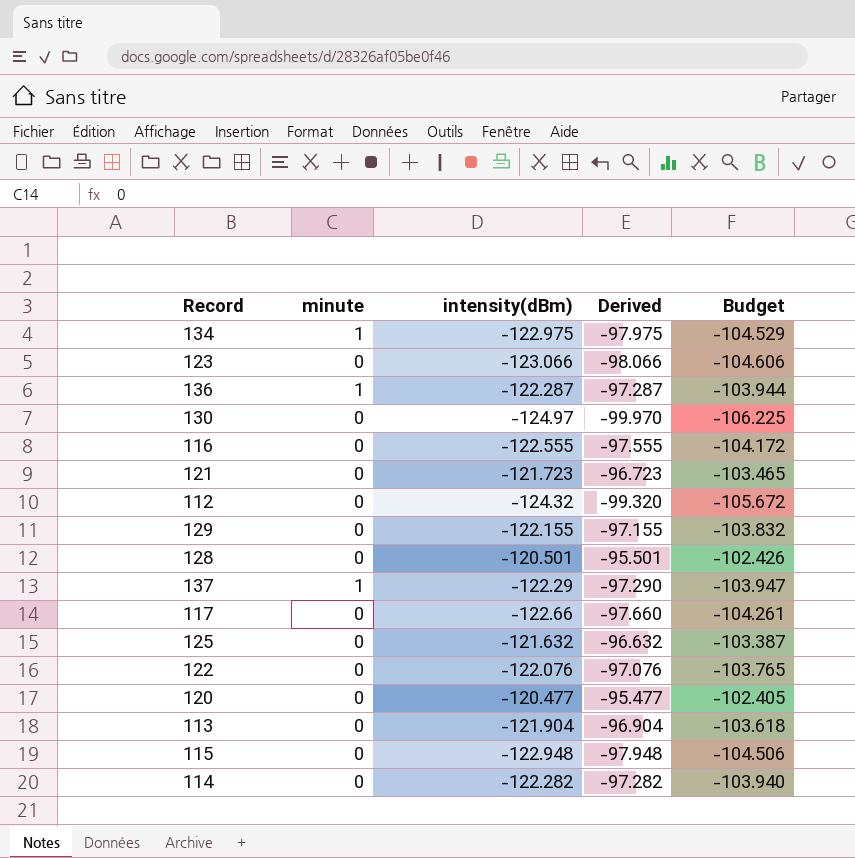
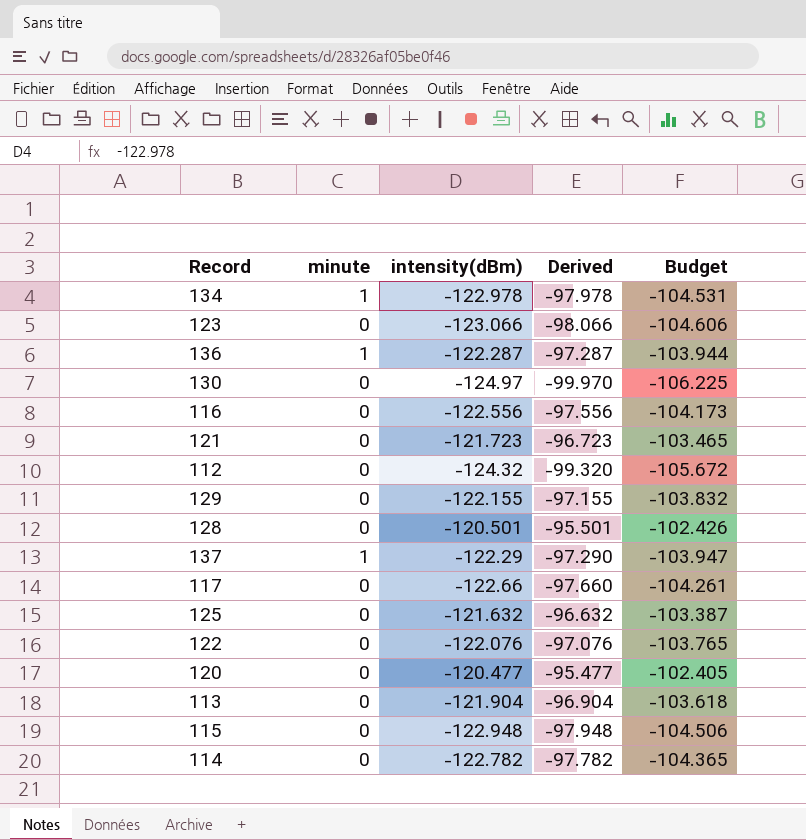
134 | intensity(dBm): -122.975 -> -122.978
134 | Derived: -97.975 -> -97.978
134 | Budget: -104.529 -> -104.531
116 | intensity(dBm): -122.555 -> -122.556
116 | Derived: -97.555 -> -97.556
116 | Budget: -104.172 -> -104.173
114 | intensity(dBm): -122.282 -> -122.782
114 | Derived: -97.282 -> -97.782
114 | Budget: -103.940 -> -104.365

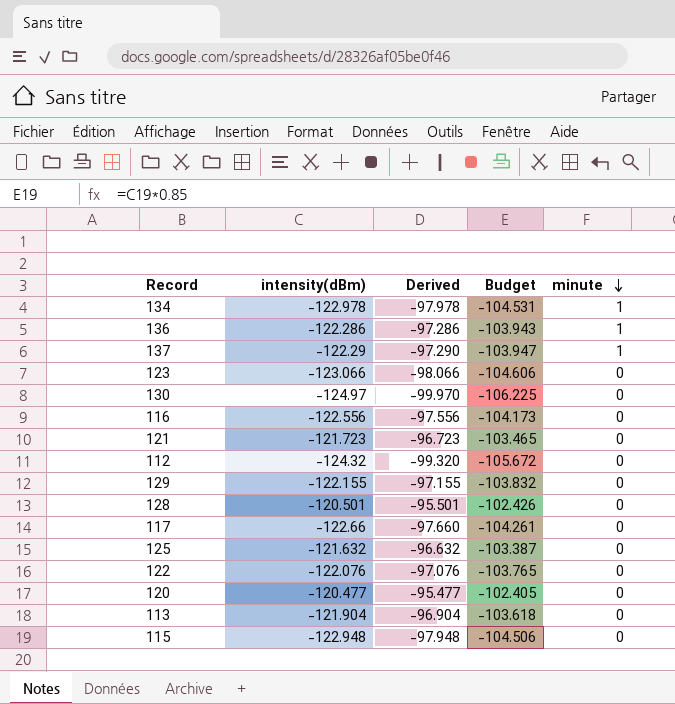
row order: none -> minute descending
column minute | position: 2 -> 5
row 114: 0 | -122.782 | -97.782 | -104.365 -> none
136 | intensity(dBm): -122.287 -> -122.286
136 | Derived: -97.287 -> -97.286
136 | Budget: -103.944 -> -103.943

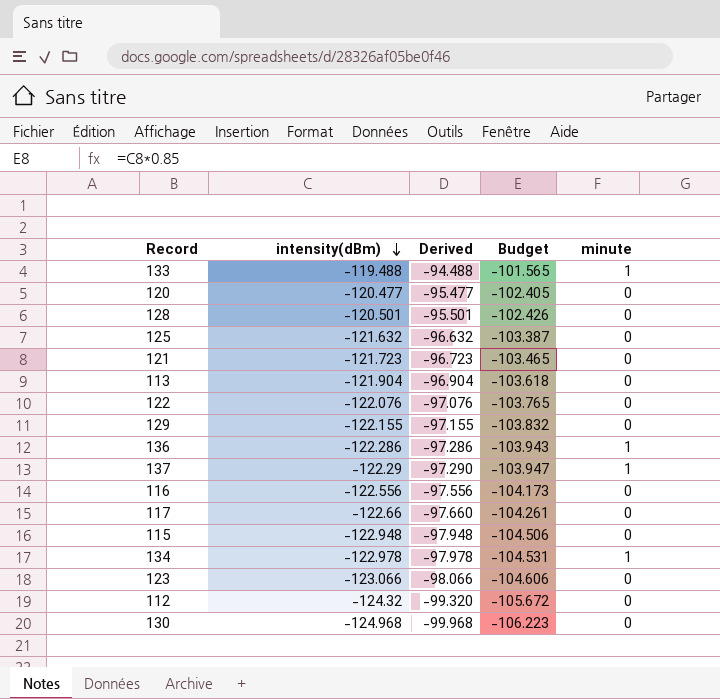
row order: minute descending -> intensity(dBm) descending
row 133: none -> -119.488 | -94.488 | -101.565 | 1
130 | intensity(dBm): -124.97 -> -124.968
130 | Derived: -99.970 -> -99.968
130 | Budget: -106.225 -> -106.223

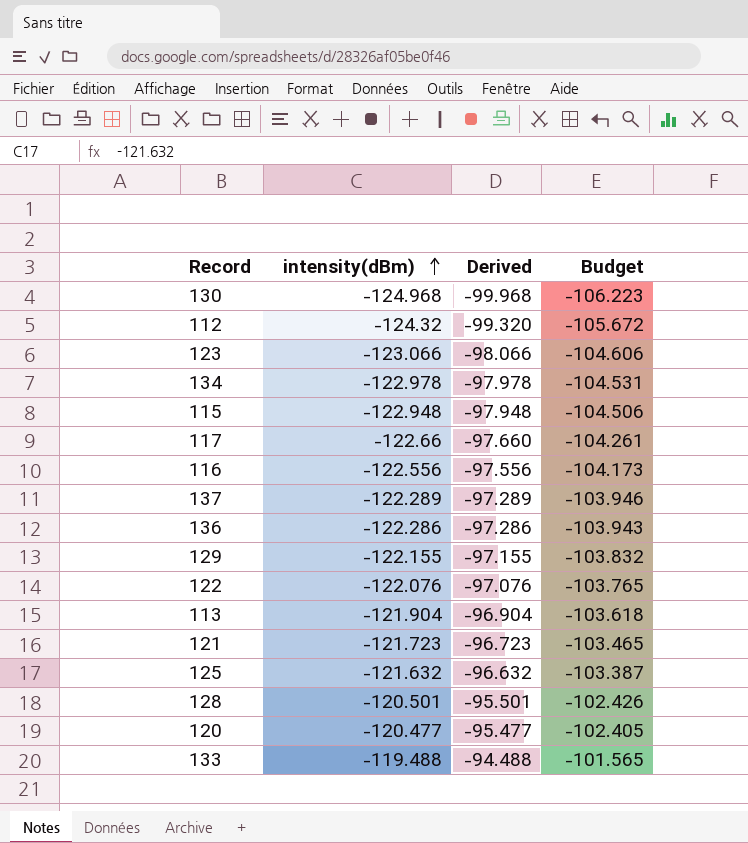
row order: intensity(dBm) descending -> intensity(dBm) ascending
column minute | position: 5 -> none
137 | intensity(dBm): -122.29 -> -122.289
137 | Derived: -97.290 -> -97.289
137 | Budget: -103.947 -> -103.946

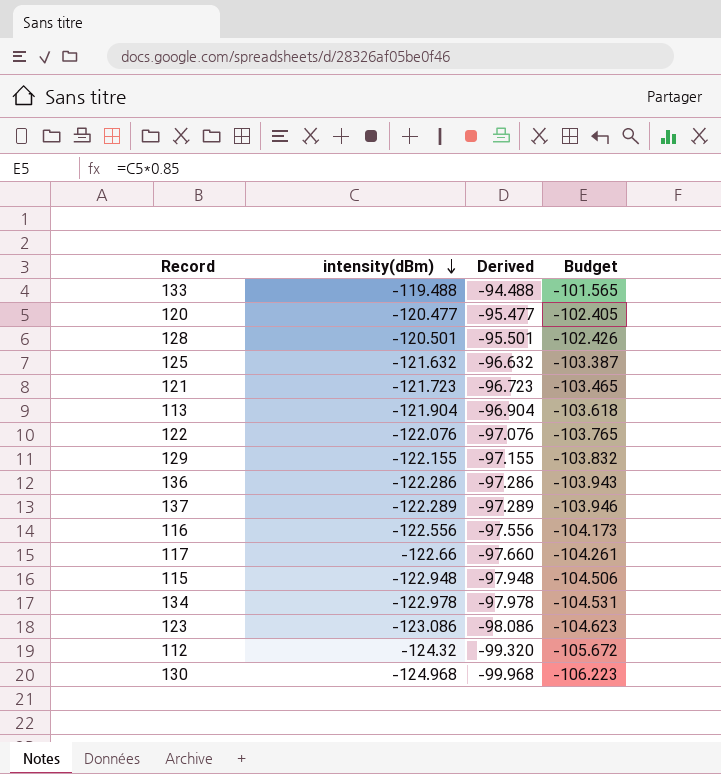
row order: intensity(dBm) ascending -> intensity(dBm) descending
123 | intensity(dBm): -123.066 -> -123.086
123 | Derived: -98.066 -> -98.086
123 | Budget: -104.606 -> -104.623

